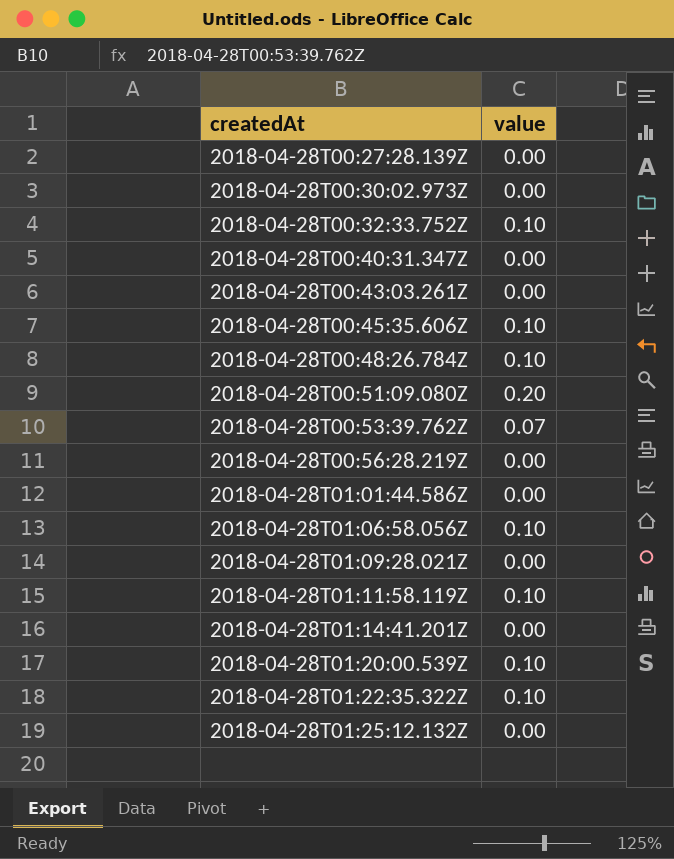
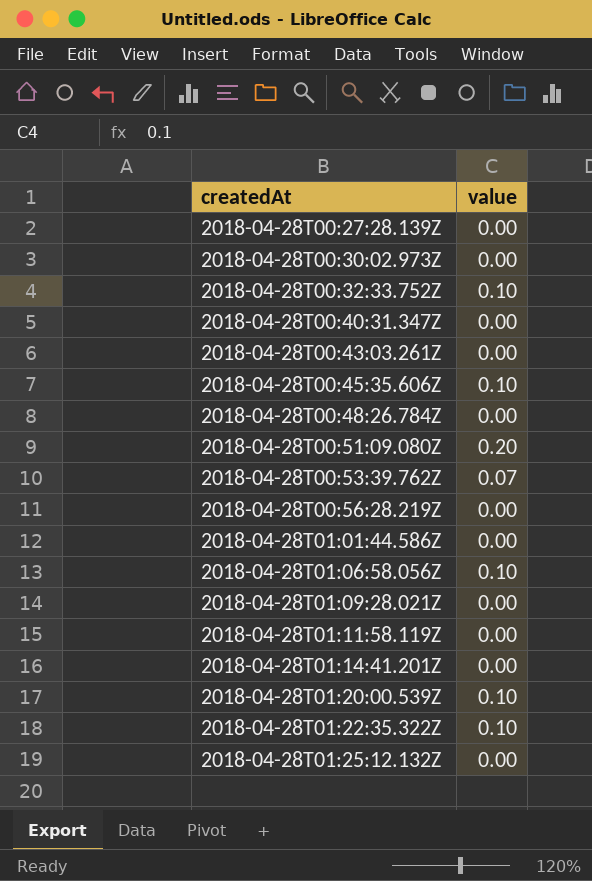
2018-04-28T00:48:26.784Z | value: 0.10 -> 0.00
2018-04-28T01:11:58.119Z | value: 0.10 -> 0.00

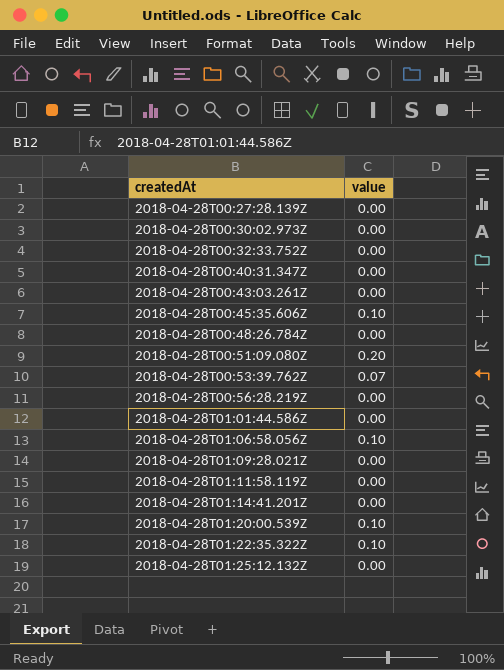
2018-04-28T00:32:33.752Z | value: 0.10 -> 0.00

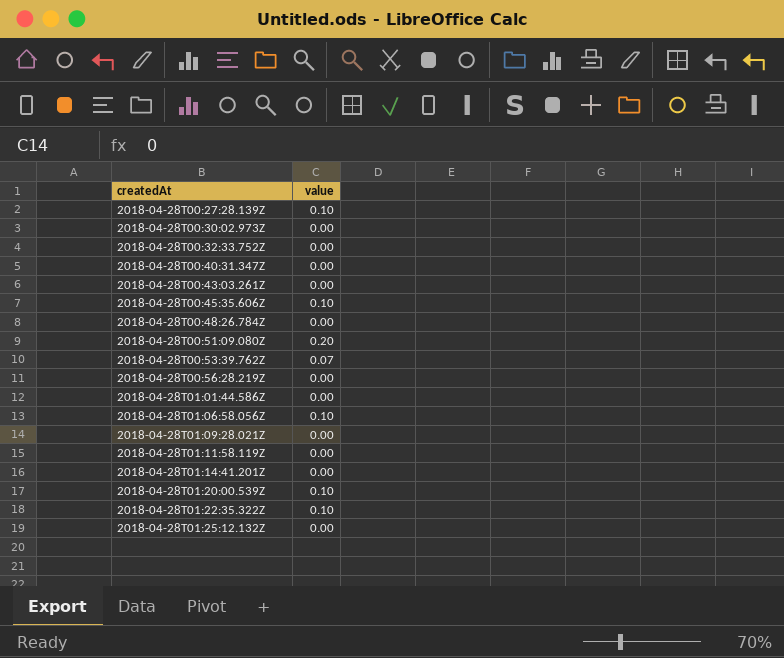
2018-04-28T00:27:28.139Z | value: 0.00 -> 0.10

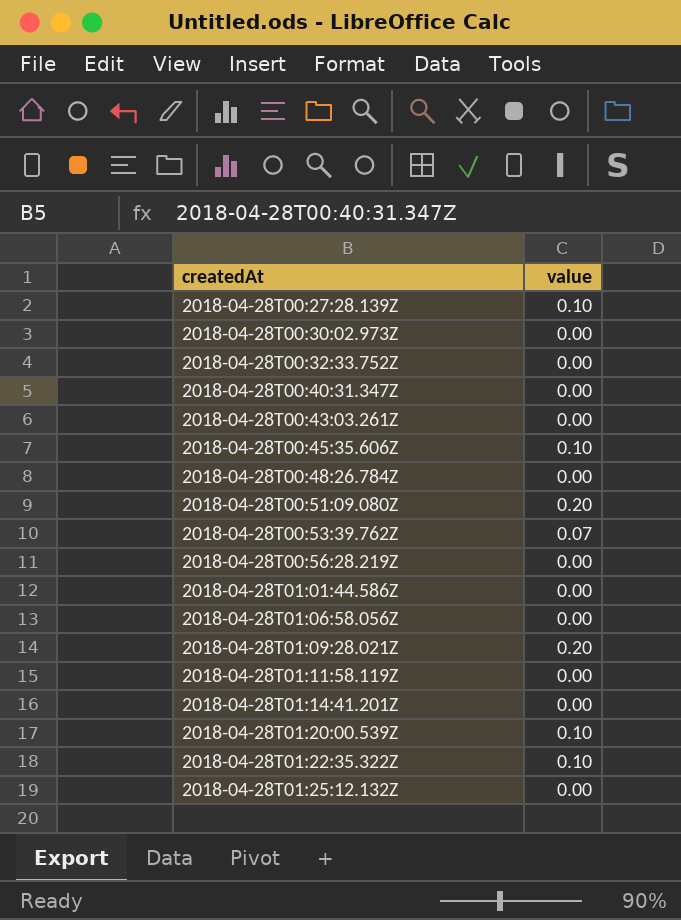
2018-04-28T01:06:58.056Z | value: 0.10 -> 0.00
2018-04-28T01:09:28.021Z | value: 0.00 -> 0.20

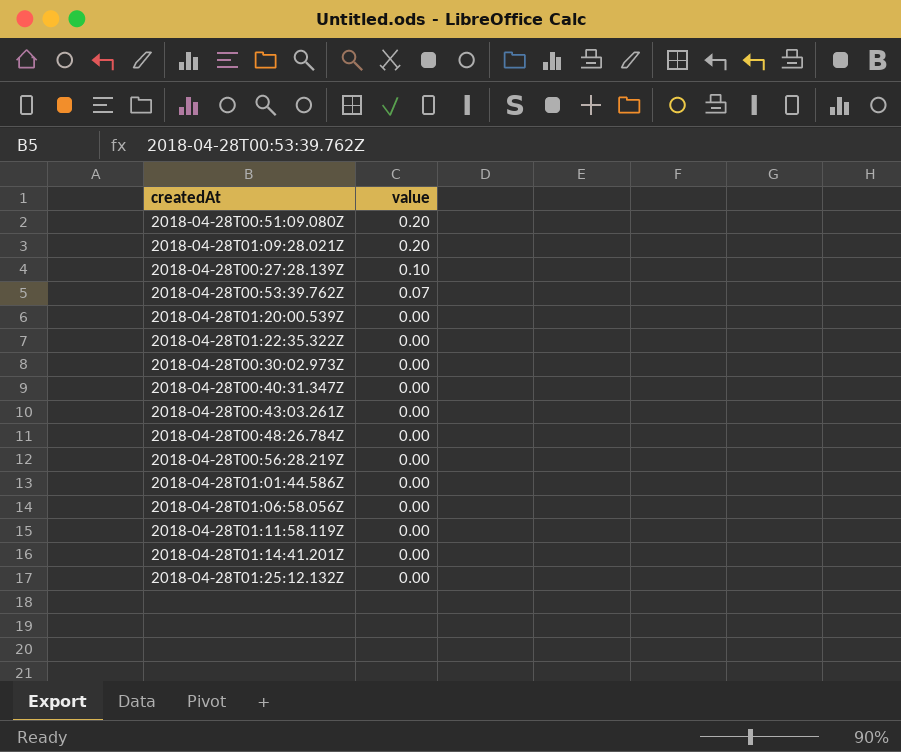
row order: createdAt ascending -> value descending
row 2018-04-28T00:32:33.752Z: 0.00 -> none
row 2018-04-28T00:45:35.606Z: 0.10 -> none
2018-04-28T01:20:00.539Z | value: 0.10 -> 0.00
2018-04-28T01:22:35.322Z | value: 0.10 -> 0.00

